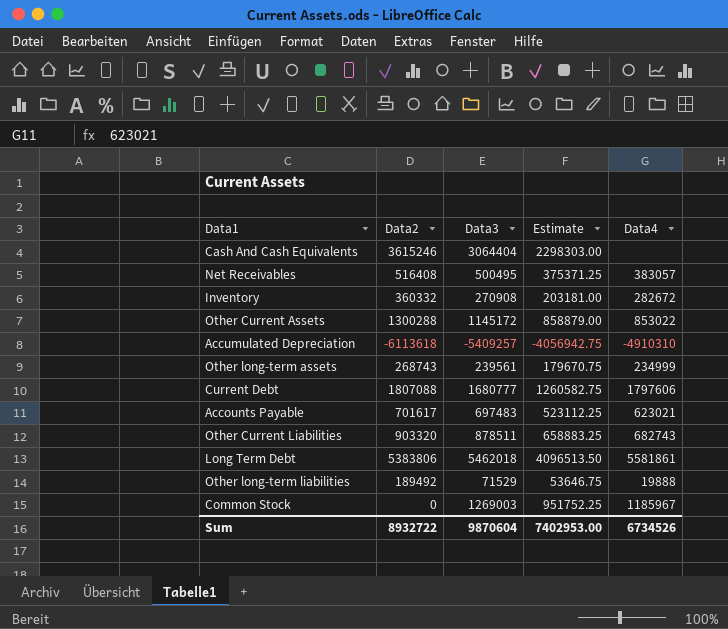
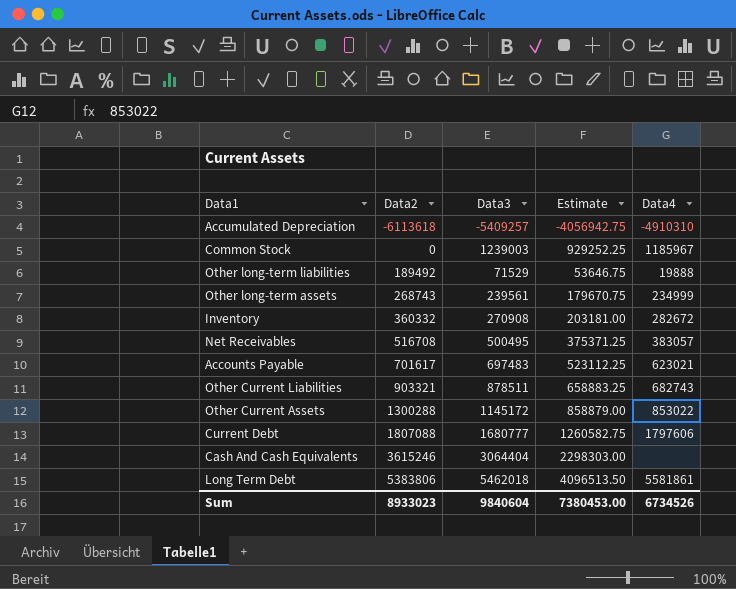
row order: none -> Data2 ascending
Common Stock | Data3: 1269003 -> 1239003
Common Stock | Estimate: 951752.25 -> 929252.25
Net Receivables | Data2: 516408 -> 516708
Other Current Liabilities | Data2: 903320 -> 903321
Sum | Data2: 8932722 -> 8933023
Sum | Data3: 9870604 -> 9840604
Sum | Estimate: 7402953.00 -> 7380453.00

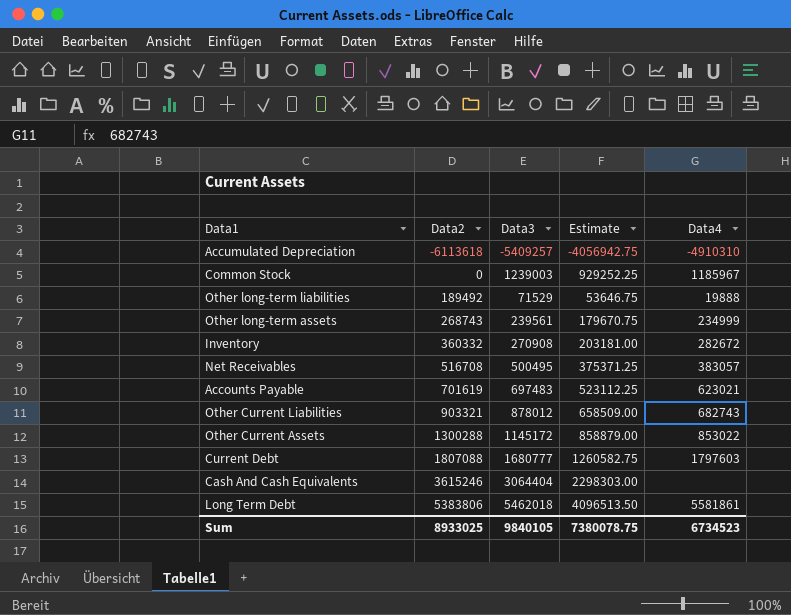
Accounts Payable | Data2: 701617 -> 701619
Other Current Liabilities | Data3: 878511 -> 878012
Other Current Liabilities | Estimate: 658883.25 -> 658509.00
Current Debt | Data4: 1797606 -> 1797603
Sum | Data2: 8933023 -> 8933025
Sum | Data3: 9840604 -> 9840105
Sum | Estimate: 7380453.00 -> 7380078.75
Sum | Data4: 6734526 -> 6734523

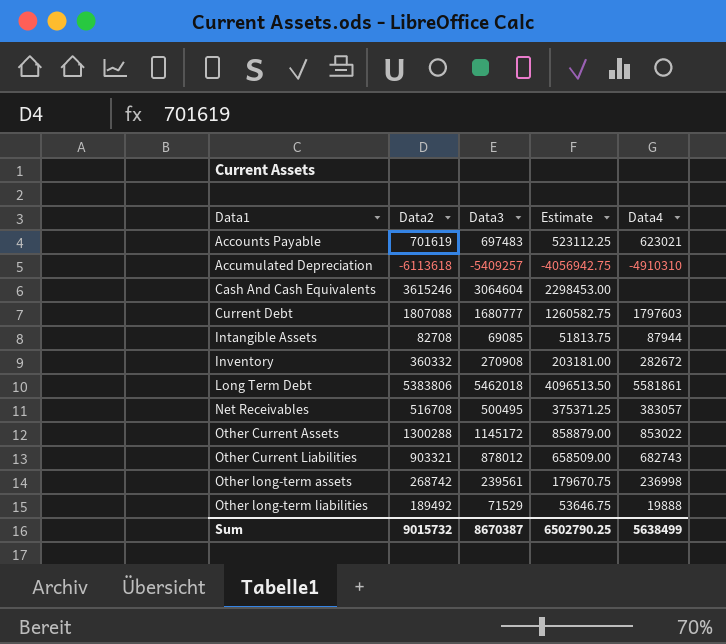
row order: Data2 ascending -> Data1 ascending
row Common Stock: 0 | 1239003 | 929252.25 | 1185967 -> none
Cash And Cash Equivalents | Data3: 3064404 -> 3064604
Cash And Cash Equivalents | Estimate: 2298303.00 -> 2298453.00
row Intangible Assets: none -> 82708 | 69085 | 51813.75 | 87944
Other long-term assets | Data2: 268743 -> 268742
Other long-term assets | Data4: 234999 -> 236998
Sum | Data2: 8933025 -> 9015732
Sum | Data3: 9840105 -> 8670387
Sum | Estimate: 7380078.75 -> 6502790.25
Sum | Data4: 6734523 -> 5638499

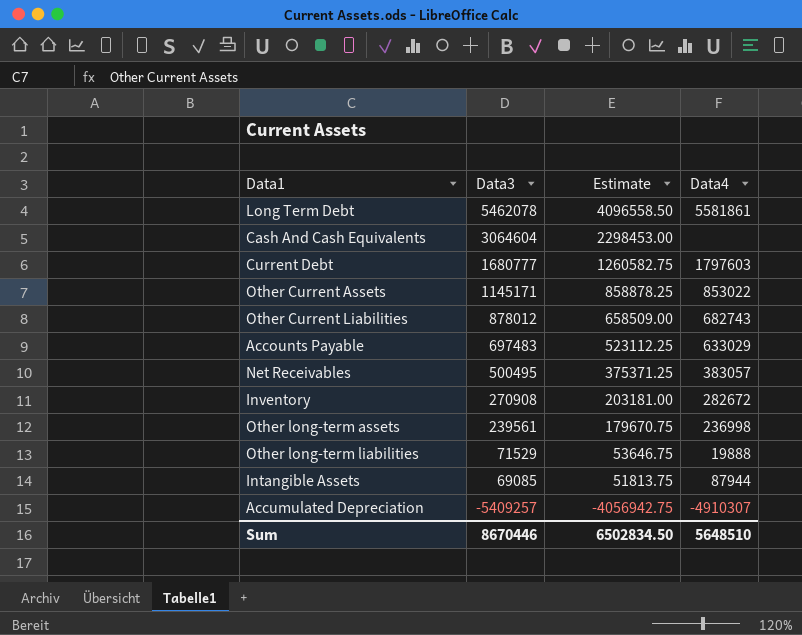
row order: Data1 ascending -> Data3 descending
column Data2 | position: 2 -> none
Long Term Debt | Data3: 5462018 -> 5462078
Long Term Debt | Estimate: 4096513.50 -> 4096558.50
Other Current Assets | Data3: 1145172 -> 1145171
Other Current Assets | Estimate: 858879.00 -> 858878.25
Accounts Payable | Data4: 623021 -> 633029
Accumulated Depreciation | Data4: -4910310 -> -4910307
Sum | Data3: 8670387 -> 8670446
Sum | Estimate: 6502790.25 -> 6502834.50
Sum | Data4: 5638499 -> 5648510

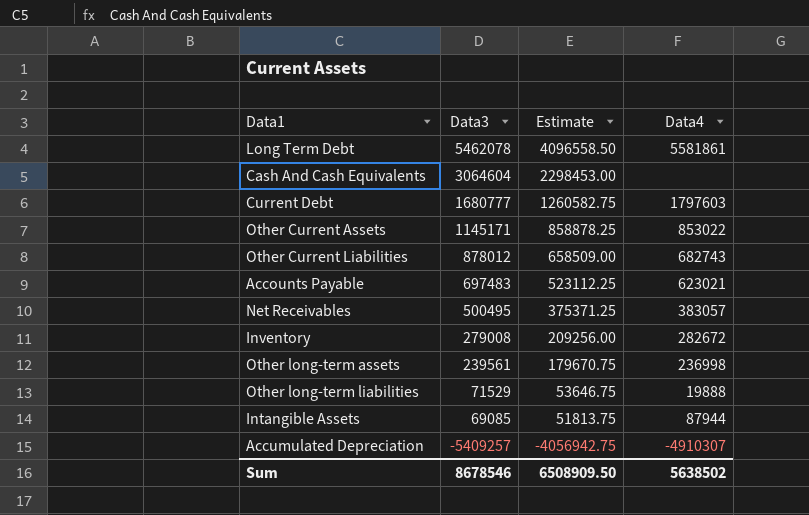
Accounts Payable | Data4: 633029 -> 623021
Inventory | Data3: 270908 -> 279008
Inventory | Estimate: 203181.00 -> 209256.00
Sum | Data3: 8670446 -> 8678546
Sum | Estimate: 6502834.50 -> 6508909.50
Sum | Data4: 5648510 -> 5638502

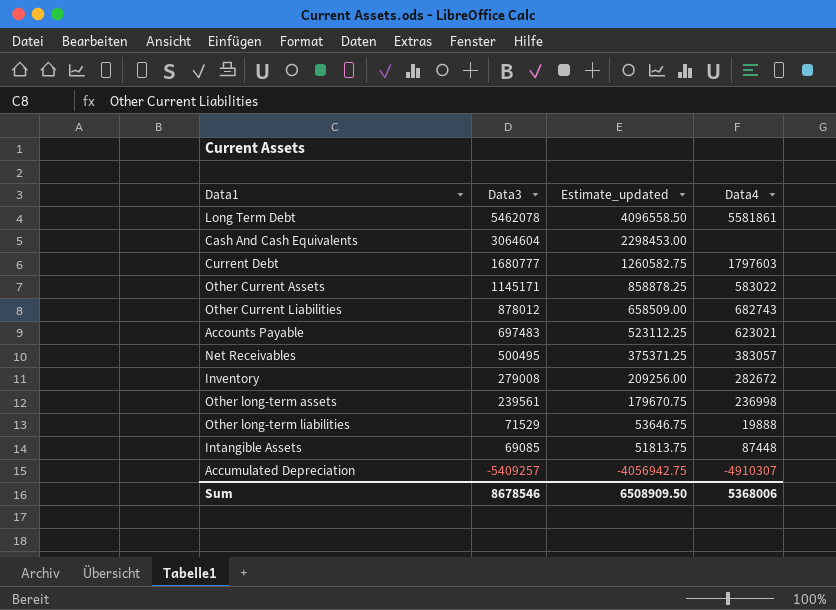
column name: Estimate -> Estimate_updated
Other Current Assets | Data4: 853022 -> 583022
Intangible Assets | Data4: 87944 -> 87448
Sum | Data4: 5638502 -> 5368006

